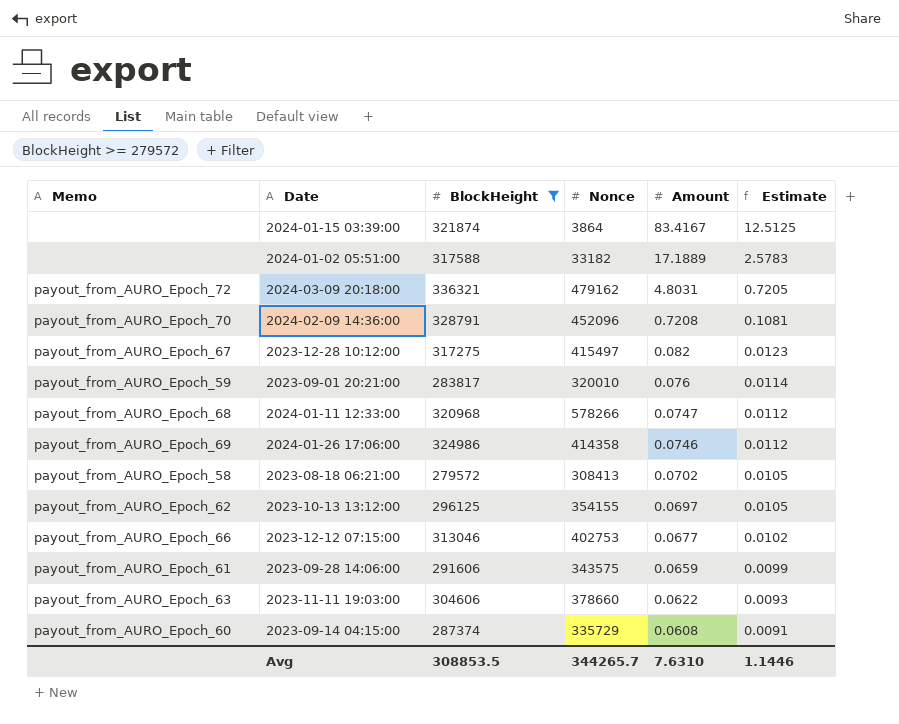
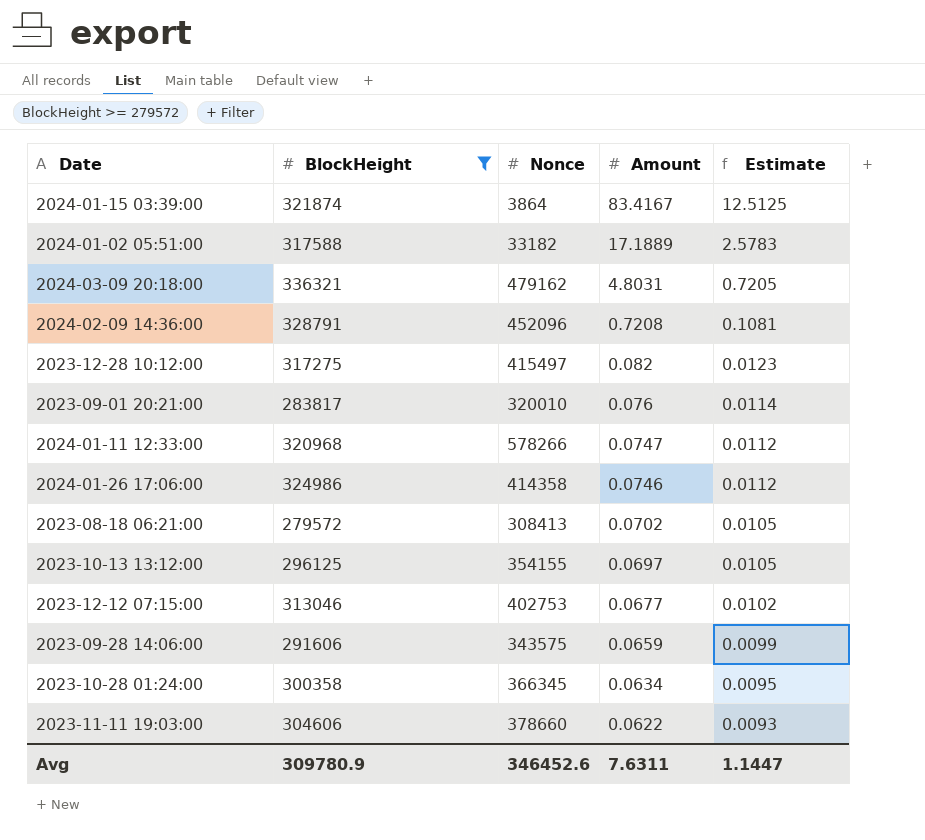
column Memo | position: 1 -> none
row 2023-09-14 04:15:00: payout_from_AURO_Epoch_60 | 287374 | 335729 | 0.0608 | 0.0091 -> none
row 2023-10-28 01:24:00: none -> 300358 | 366345 | 0.0634 | 0.0095
Avg | BlockHeight: 308853.5 -> 309780.9
Avg | Nonce: 344265.7 -> 346452.6
Avg | Amount: 7.6310 -> 7.6311
Avg | Estimate: 1.1446 -> 1.1447

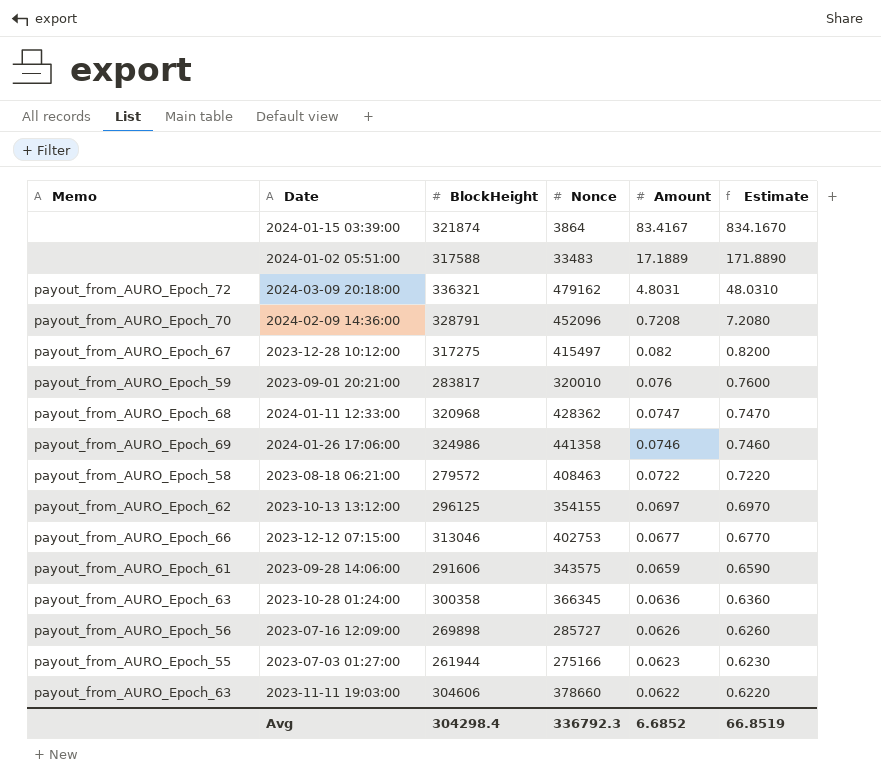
filter: BlockHeight >= 279572 -> none
column Memo | position: none -> 1
column Estimate | formula: [Amount] * 0.15 -> [Amount] * 10
2024-01-02 05:51:00 | Nonce: 33182 -> 33483
2024-01-11 12:33:00 | Nonce: 578266 -> 428362
2024-01-26 17:06:00 | Nonce: 414358 -> 441358
2023-08-18 06:21:00 | Nonce: 308413 -> 408463
2023-08-18 06:21:00 | Amount: 0.0702 -> 0.0722
2023-10-28 01:24:00 | Amount: 0.0634 -> 0.0636
Avg | BlockHeight: 309780.9 -> 304298.4
Avg | Nonce: 346452.6 -> 336792.3
Avg | Amount: 7.6311 -> 6.6852
Avg | Estimate: 1.1447 -> 66.8519

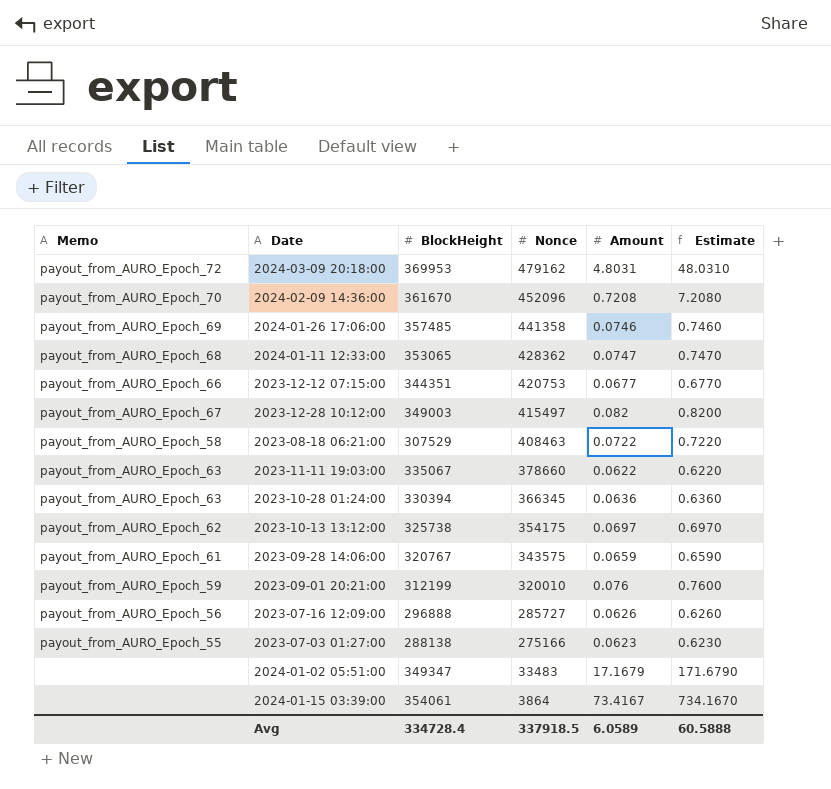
row order: Amount descending -> Nonce descending
2024-03-09 20:18:00 | BlockHeight: 336321 -> 369953
2024-02-09 14:36:00 | BlockHeight: 328791 -> 361670
2024-01-26 17:06:00 | BlockHeight: 324986 -> 357485
2024-01-11 12:33:00 | BlockHeight: 320968 -> 353065
2023-12-12 07:15:00 | BlockHeight: 313046 -> 344351
2023-12-12 07:15:00 | Nonce: 402753 -> 420753
2023-12-28 10:12:00 | BlockHeight: 317275 -> 349003
2023-08-18 06:21:00 | BlockHeight: 279572 -> 307529
2023-11-11 19:03:00 | BlockHeight: 304606 -> 335067
2023-10-28 01:24:00 | BlockHeight: 300358 -> 330394
2023-10-13 13:12:00 | BlockHeight: 296125 -> 325738
2023-10-13 13:12:00 | Nonce: 354155 -> 354175
2023-09-28 14:06:00 | BlockHeight: 291606 -> 320767
2023-09-01 20:21:00 | BlockHeight: 283817 -> 312199
2023-07-16 12:09:00 | BlockHeight: 269898 -> 296888
2023-07-03 01:27:00 | BlockHeight: 261944 -> 288138
2024-01-02 05:51:00 | BlockHeight: 317588 -> 349347
2024-01-02 05:51:00 | Amount: 17.1889 -> 17.1679
2024-01-02 05:51:00 | Estimate: 171.8890 -> 171.6790
2024-01-15 03:39:00 | BlockHeight: 321874 -> 354061
2024-01-15 03:39:00 | Amount: 83.4167 -> 73.4167
2024-01-15 03:39:00 | Estimate: 834.1670 -> 734.1670
Avg | BlockHeight: 304298.4 -> 334728.4
Avg | Nonce: 336792.3 -> 337918.5
Avg | Amount: 6.6852 -> 6.0589
Avg | Estimate: 66.8519 -> 60.5888

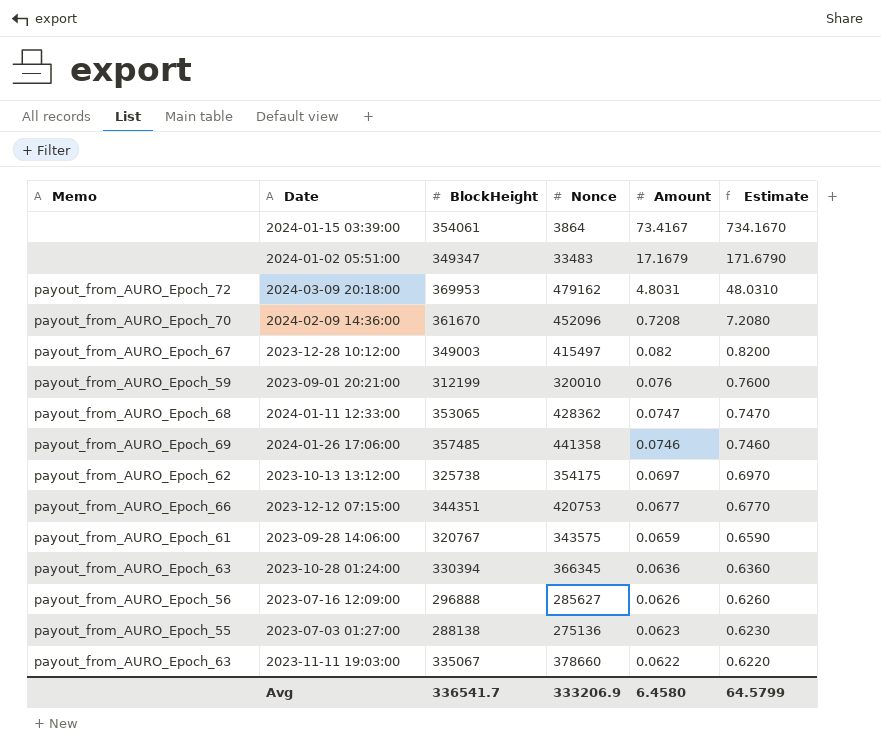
row order: Nonce descending -> Amount descending
row 2023-08-18 06:21:00: payout_from_AURO_Epoch_58 | 307529 | 408463 | 0.0722 | 0.7220 -> none
2023-07-16 12:09:00 | Nonce: 285727 -> 285627
2023-07-03 01:27:00 | Nonce: 275166 -> 275136
Avg | BlockHeight: 334728.4 -> 336541.7
Avg | Nonce: 337918.5 -> 333206.9
Avg | Amount: 6.0589 -> 6.4580
Avg | Estimate: 60.5888 -> 64.5799

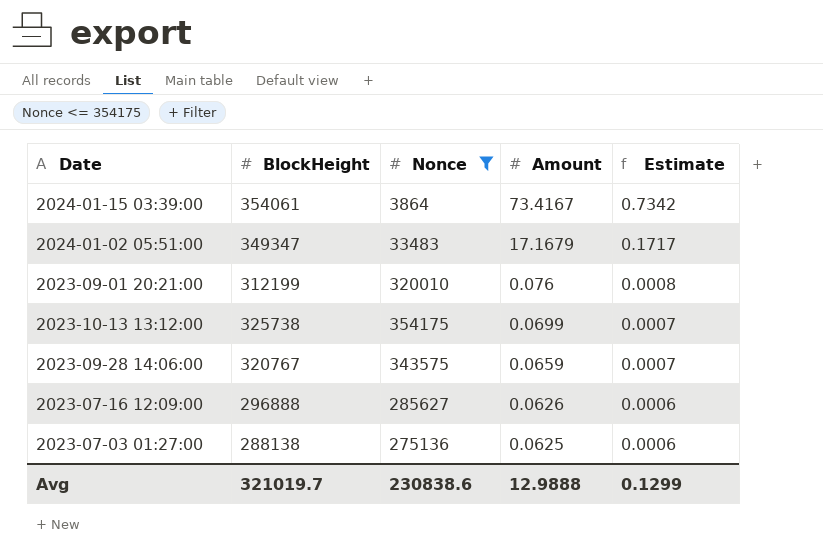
filter: none -> Nonce <= 354175
column Memo | position: 1 -> none
column Estimate | formula: [Amount] * 10 -> [Amount] * 0.01
2023-10-13 13:12:00 | Amount: 0.0697 -> 0.0699
2023-07-03 01:27:00 | Amount: 0.0623 -> 0.0625
Avg | BlockHeight: 336541.7 -> 321019.7
Avg | Nonce: 333206.9 -> 230838.6
Avg | Amount: 6.4580 -> 12.9888
Avg | Estimate: 64.5799 -> 0.1299

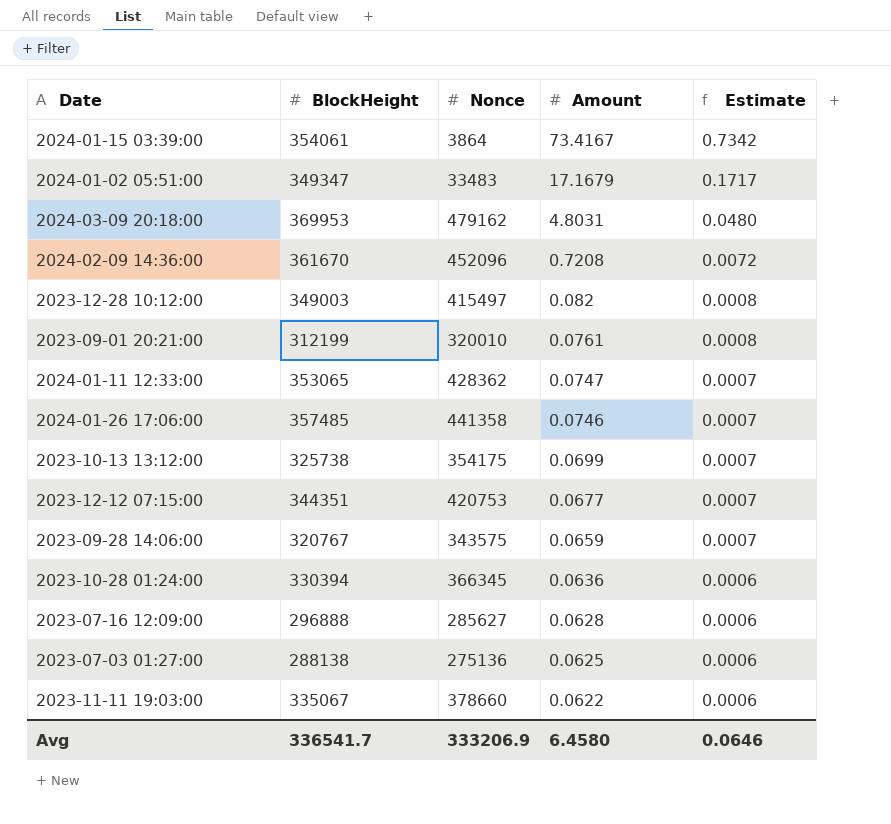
filter: Nonce <= 354175 -> none
2023-09-01 20:21:00 | Amount: 0.076 -> 0.0761
2023-07-16 12:09:00 | Amount: 0.0626 -> 0.0628
Avg | BlockHeight: 321019.7 -> 336541.7
Avg | Nonce: 230838.6 -> 333206.9
Avg | Amount: 12.9888 -> 6.4580
Avg | Estimate: 0.1299 -> 0.0646

